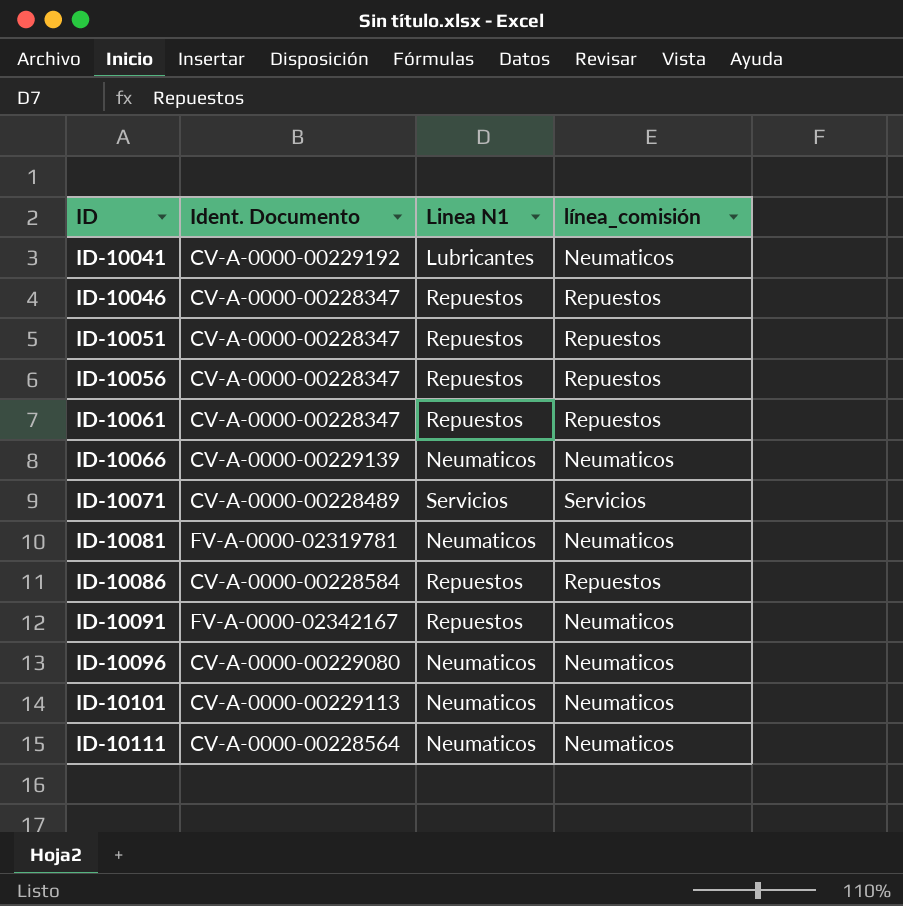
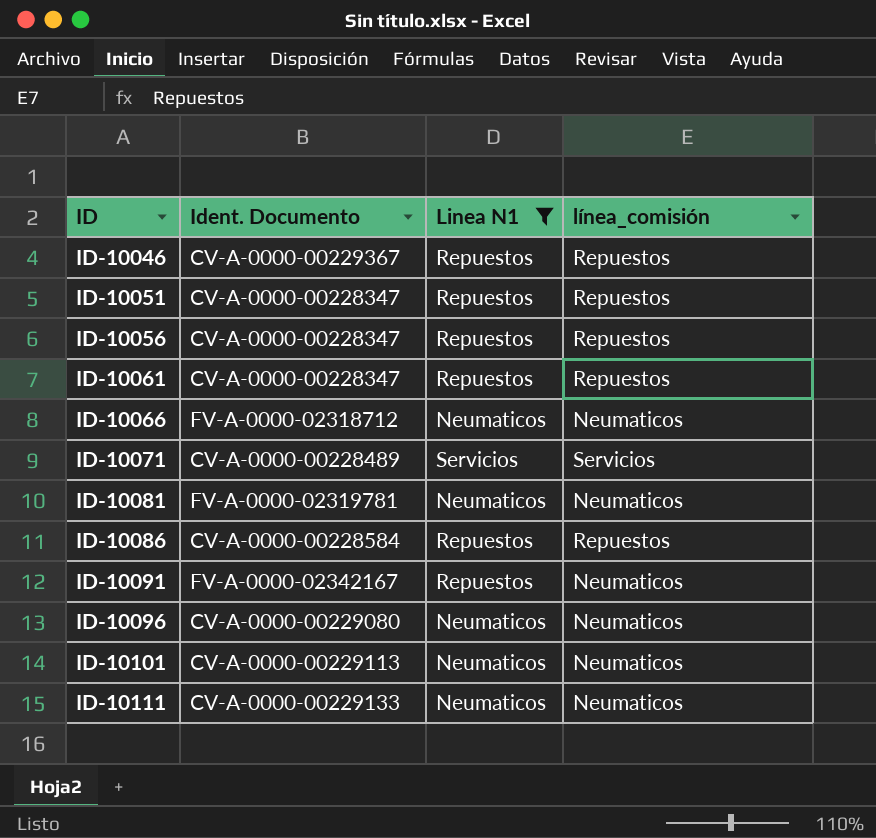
filter: none -> Linea N1 != Lubricantes
ID-10046 | Ident. Documento: CV-A-0000-00228347 -> CV-A-0000-00229367
ID-10066 | Ident. Documento: CV-A-0000-00229139 -> FV-A-0000-02318712
ID-10111 | Ident. Documento: CV-A-0000-00228564 -> CV-A-0000-00229133

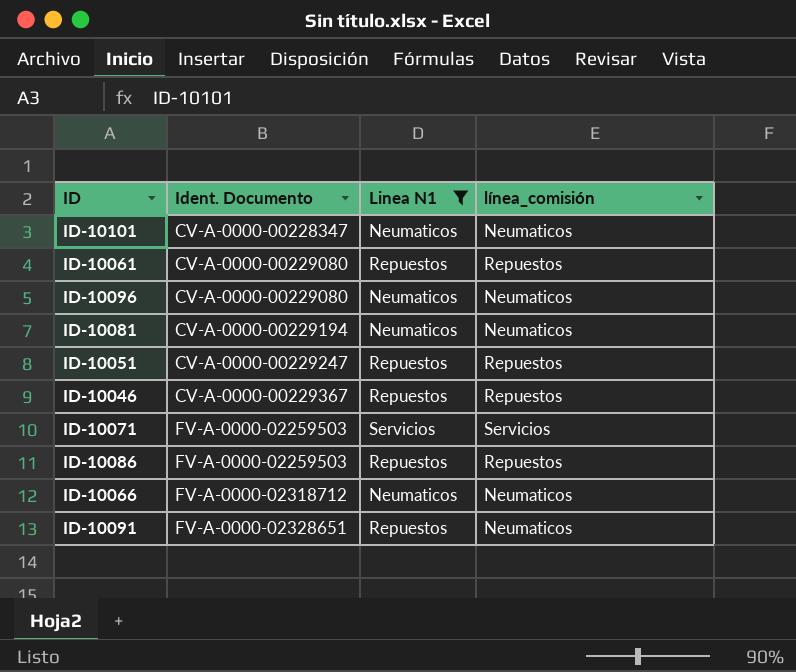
row order: ID ascending -> Ident. Documento ascending
row ID-10056: CV-A-0000-00228347 | Repuestos | Repuestos -> none
row ID-10111: CV-A-0000-00229133 | Neumaticos | Neumaticos -> none
ID-10101 | Ident. Documento: CV-A-0000-00229113 -> CV-A-0000-00228347
ID-10061 | Ident. Documento: CV-A-0000-00228347 -> CV-A-0000-00229080
ID-10081 | Ident. Documento: FV-A-0000-02319781 -> CV-A-0000-00229194
ID-10051 | Ident. Documento: CV-A-0000-00228347 -> CV-A-0000-00229247
ID-10071 | Ident. Documento: CV-A-0000-00228489 -> FV-A-0000-02259503
ID-10086 | Ident. Documento: CV-A-0000-00228584 -> FV-A-0000-02259503
ID-10091 | Ident. Documento: FV-A-0000-02342167 -> FV-A-0000-02328651

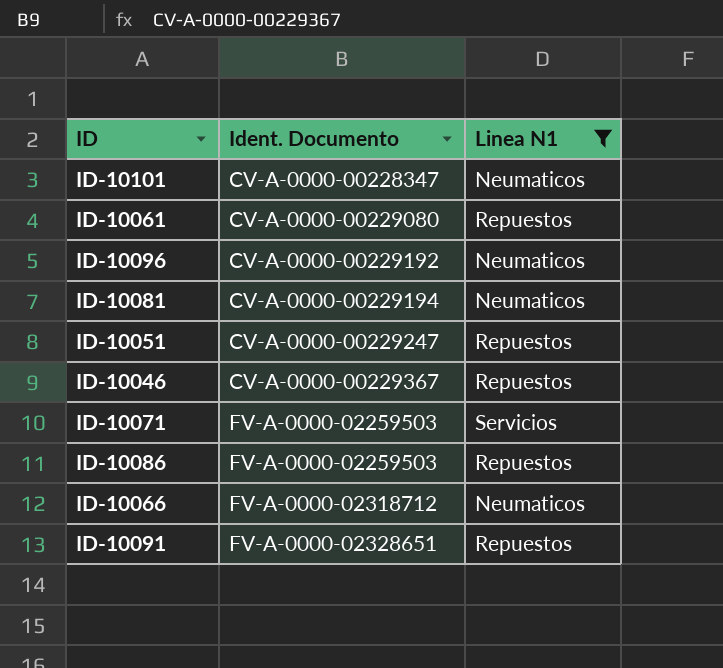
column línea_comisión | position: 4 -> none
ID-10096 | Ident. Documento: CV-A-0000-00229080 -> CV-A-0000-00229192

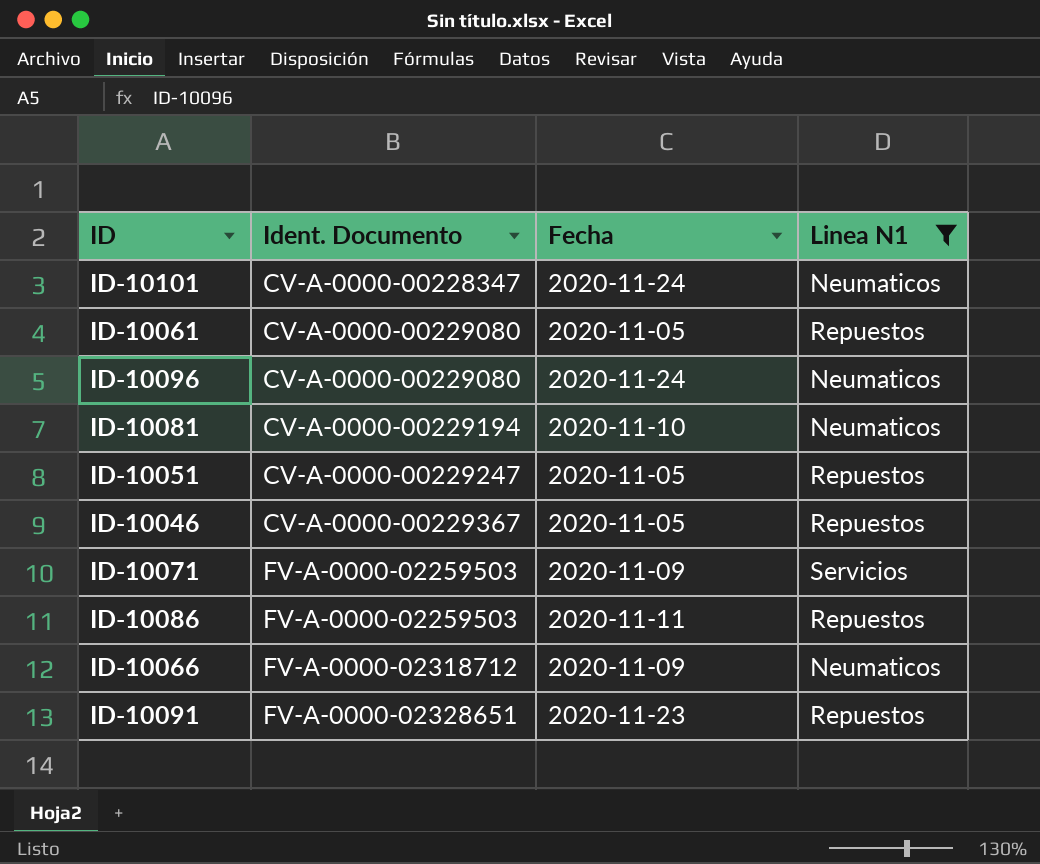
column Fecha | position: none -> 3
ID-10096 | Ident. Documento: CV-A-0000-00229192 -> CV-A-0000-00229080

